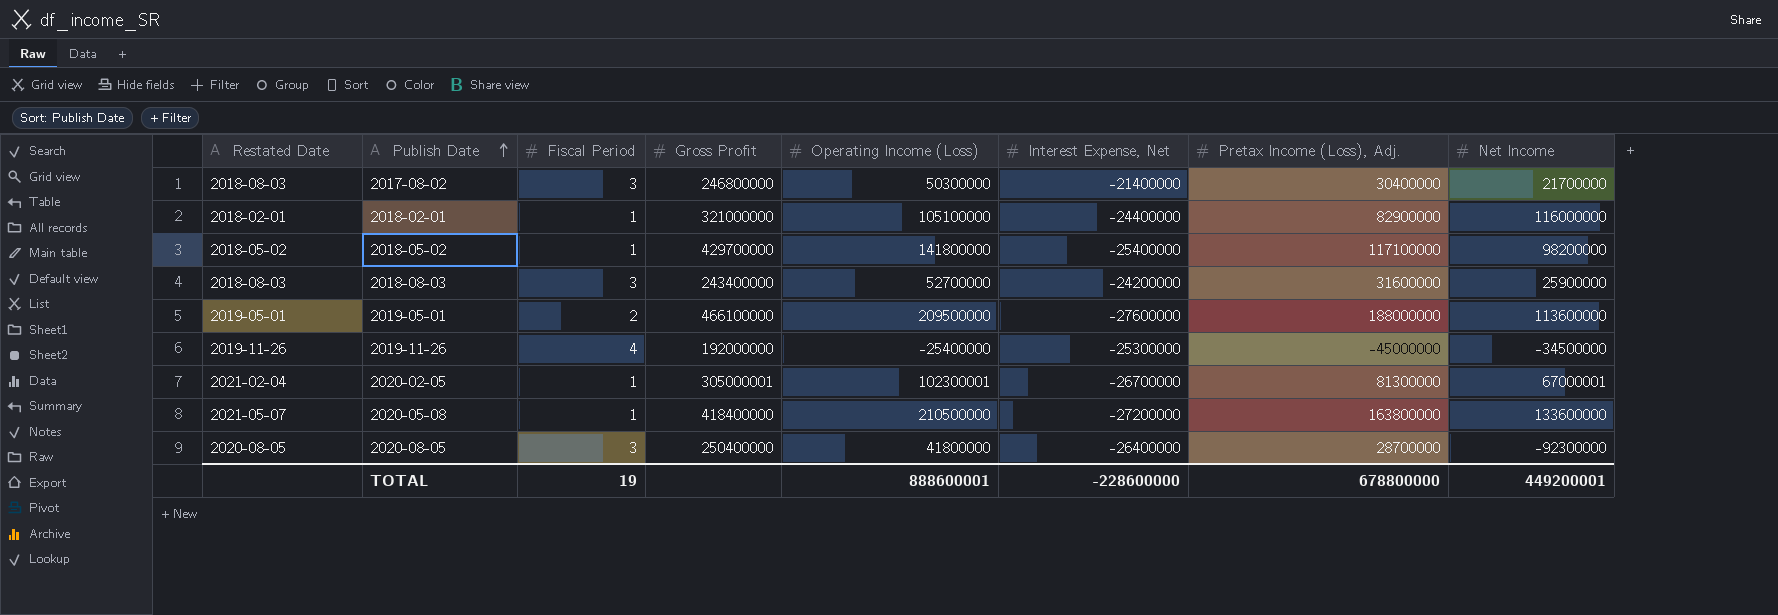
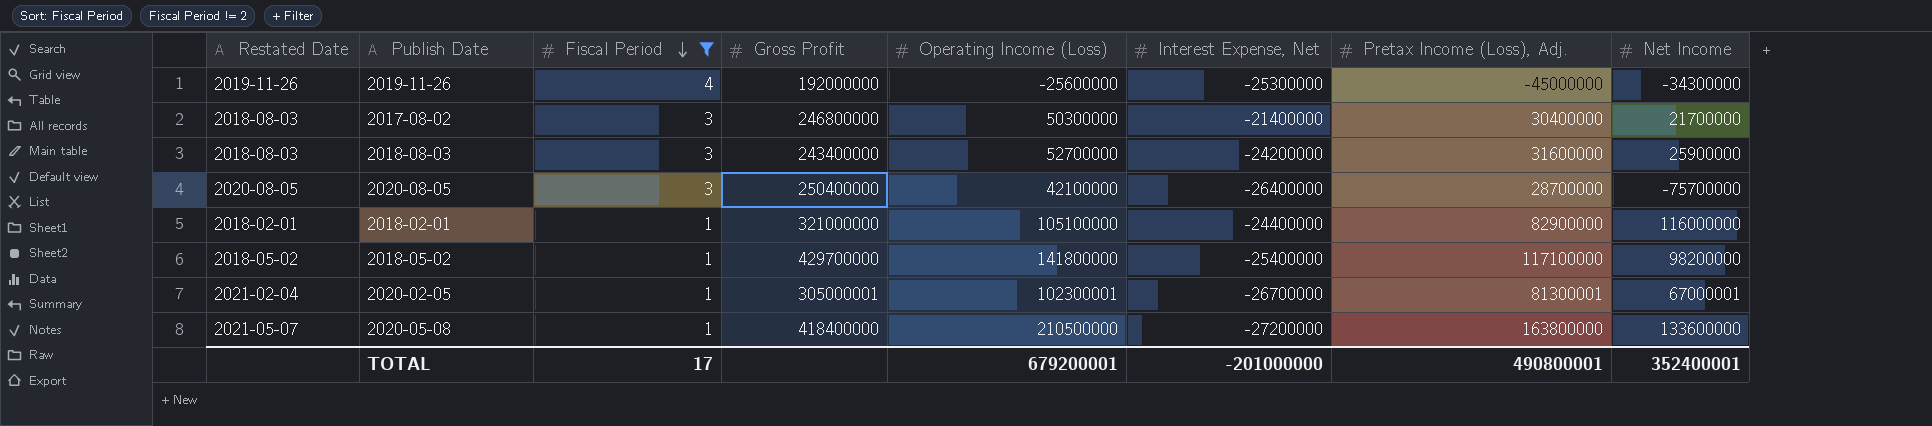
filter: none -> Fiscal Period != 2
row order: Publish Date ascending -> Fiscal Period descending
2019-11-26 | Operating Income (Loss): -25400000 -> -25600000
2019-11-26 | Net Income: -34500000 -> -34300000
2020-08-05 | Operating Income (Loss): 41800000 -> 42100000
2020-08-05 | Net Income: -92300000 -> -75700000
2020-02-05 | Pretax Income (Loss), Adj.: 81300000 -> 81300001
TOTAL | Fiscal Period: 19 -> 17
TOTAL | Operating Income (Loss): 888600001 -> 679200001
TOTAL | Interest Expense, Net: -228600000 -> -201000000
TOTAL | Pretax Income (Loss), Adj.: 678800000 -> 490800001
TOTAL | Net Income: 449200001 -> 352400001

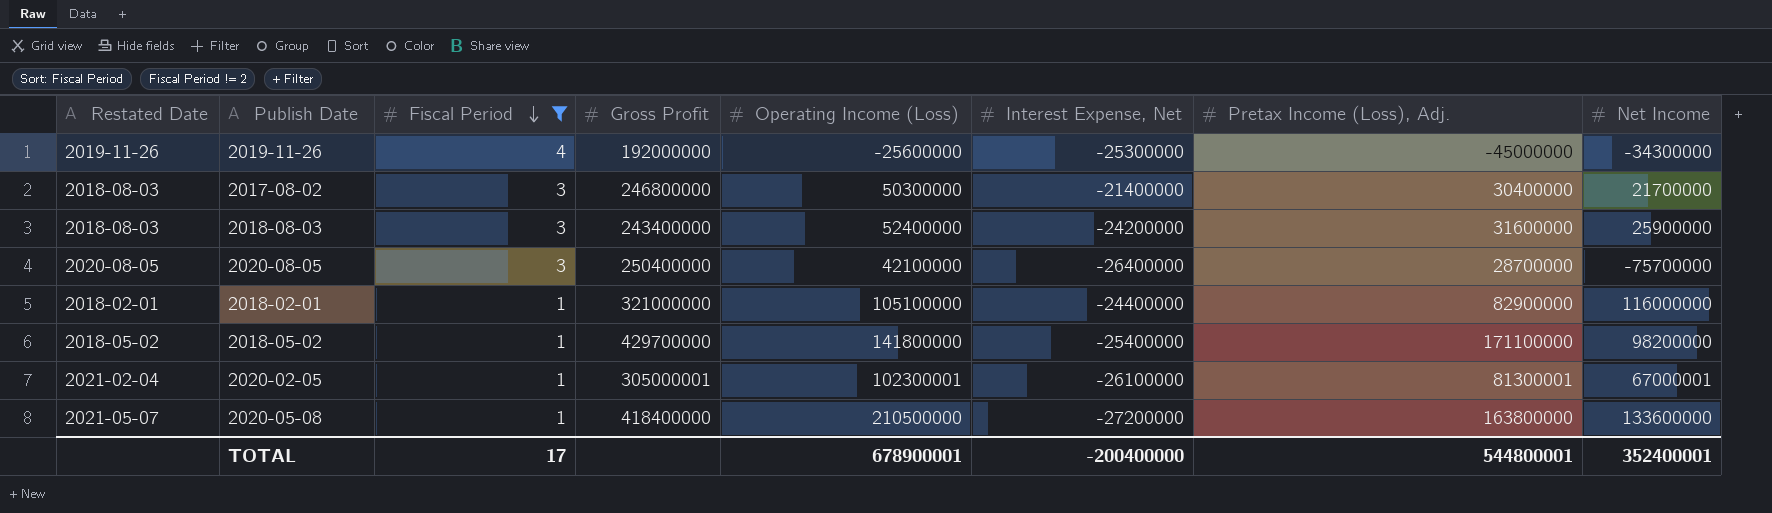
2018-08-03 | Operating Income (Loss): 52700000 -> 52400000
2018-05-02 | Pretax Income (Loss), Adj.: 117100000 -> 171100000
2020-02-05 | Interest Expense, Net: -26700000 -> -26100000
TOTAL | Operating Income (Loss): 679200001 -> 678900001
TOTAL | Interest Expense, Net: -201000000 -> -200400000
TOTAL | Pretax Income (Loss), Adj.: 490800001 -> 544800001

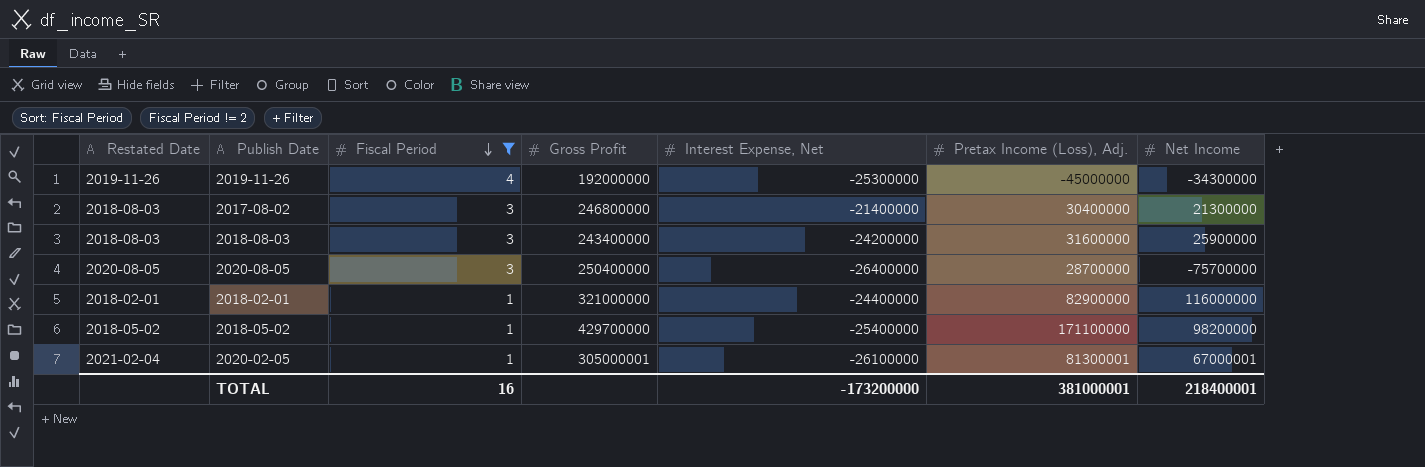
column Operating Income (Loss) | position: 5 -> none
row 2020-05-08: 2021-05-07 | 1 | 418400000 | 210500000 | -27200000 | 163800000 | 133600000 -> none
2017-08-02 | Net Income: 21700000 -> 21300000
TOTAL | Fiscal Period: 17 -> 16
TOTAL | Interest Expense, Net: -200400000 -> -173200000
TOTAL | Pretax Income (Loss), Adj.: 544800001 -> 381000001
TOTAL | Net Income: 352400001 -> 218400001

